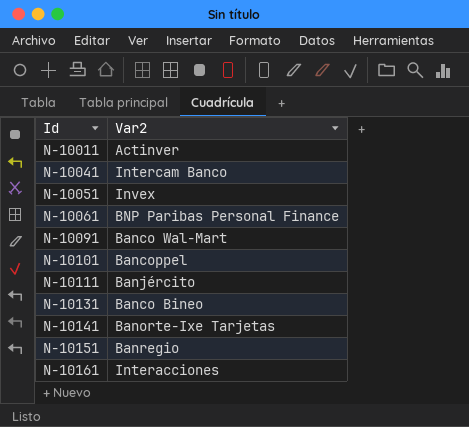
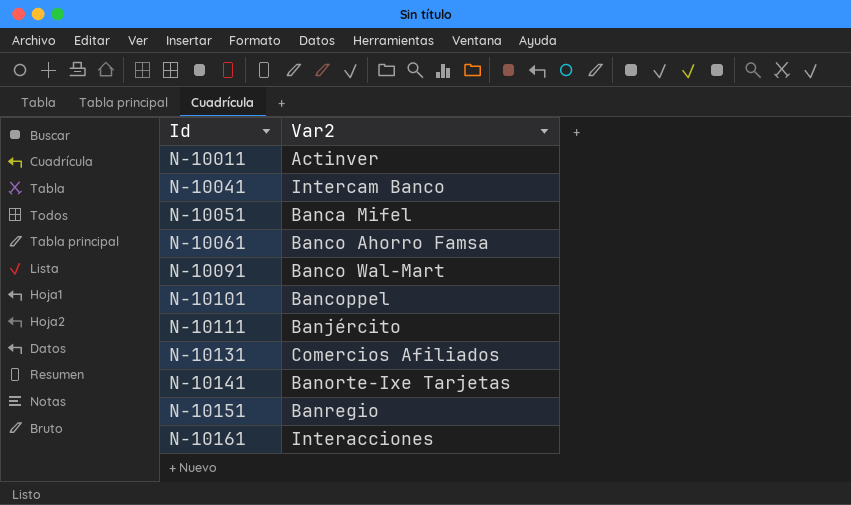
N-10051 | Var2: Invex -> Banca Mifel
N-10061 | Var2: BNP Paribas Personal Finance -> Banco Ahorro Famsa
N-10131 | Var2: Banco Bineo -> Comercios Afiliados

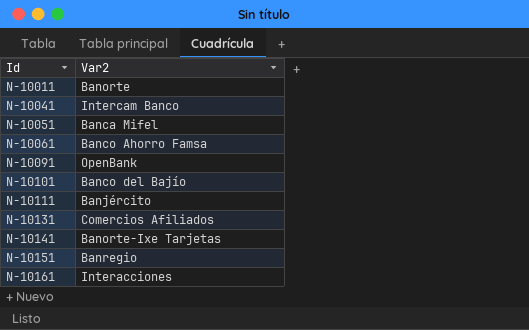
N-10011 | Var2: Actinver -> Banorte
N-10091 | Var2: Banco Wal-Mart -> OpenBank
N-10101 | Var2: Bancoppel -> Banco del Bajío

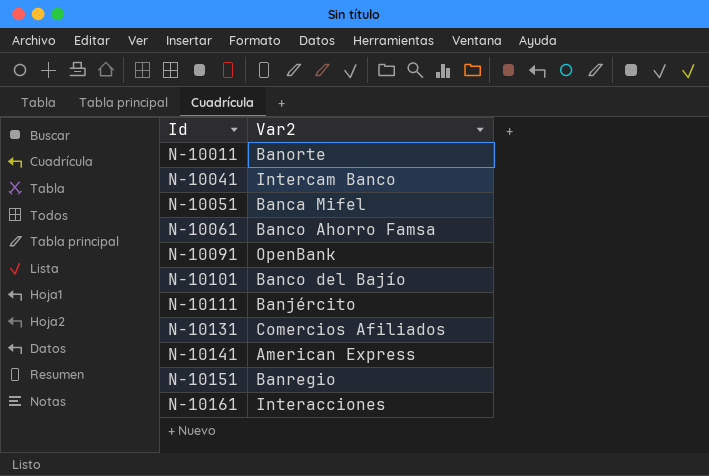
N-10141 | Var2: Banorte-Ixe Tarjetas -> American Express

